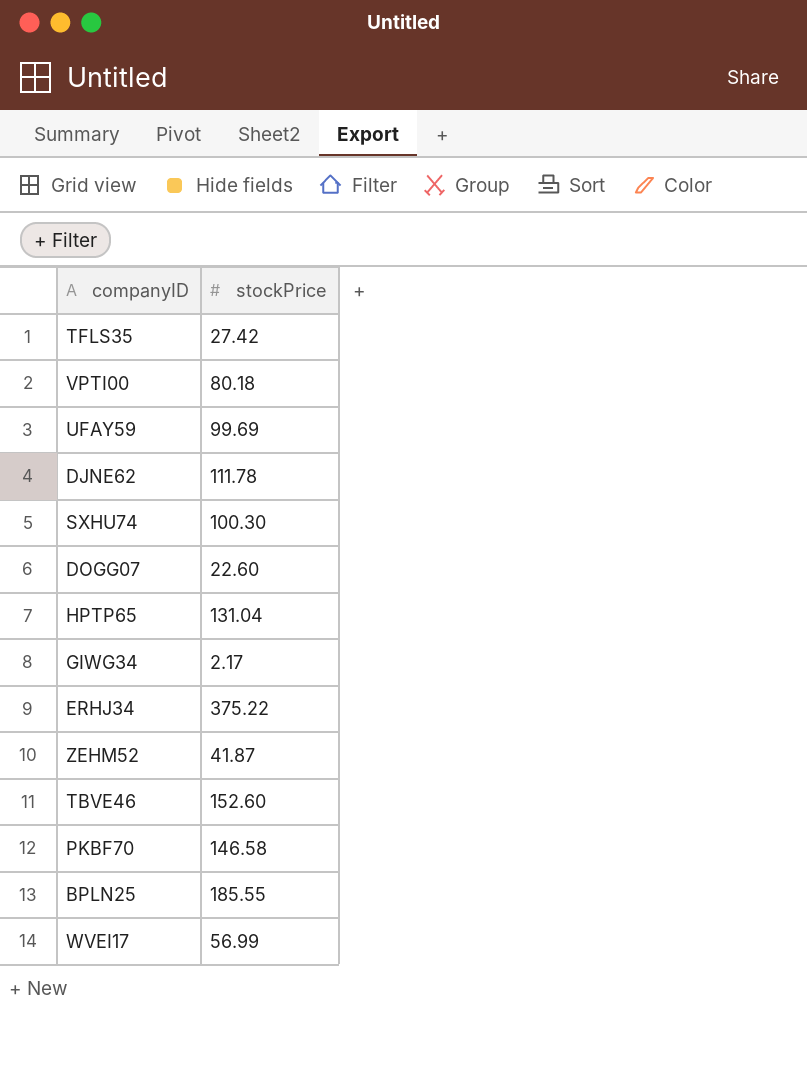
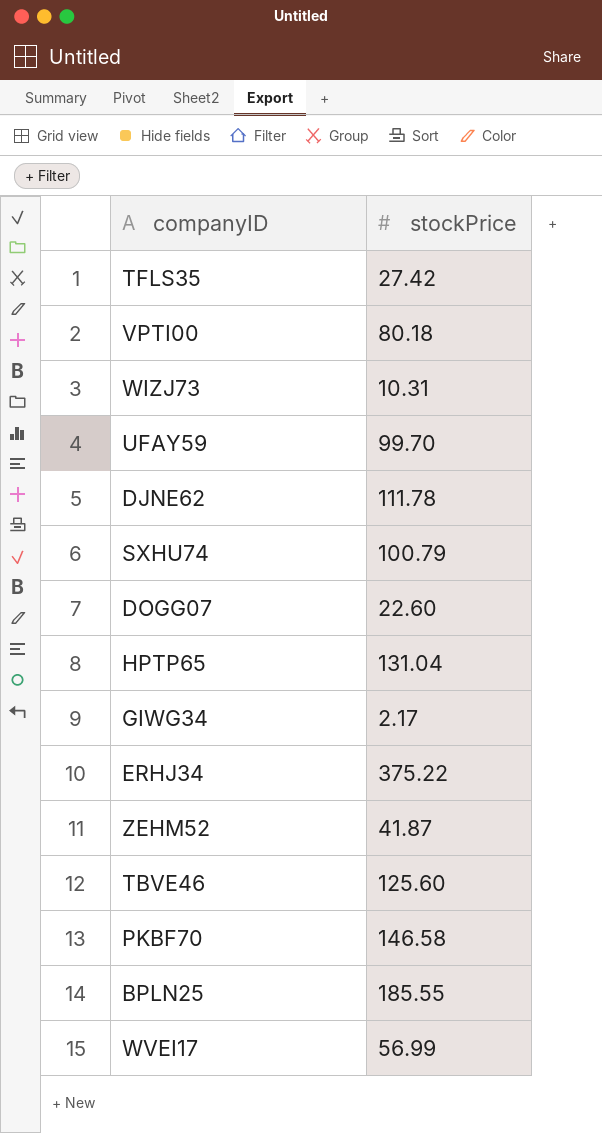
row WIZJ73: none -> 10.31
UFAY59 | stockPrice: 99.69 -> 99.70
SXHU74 | stockPrice: 100.30 -> 100.79
TBVE46 | stockPrice: 152.60 -> 125.60

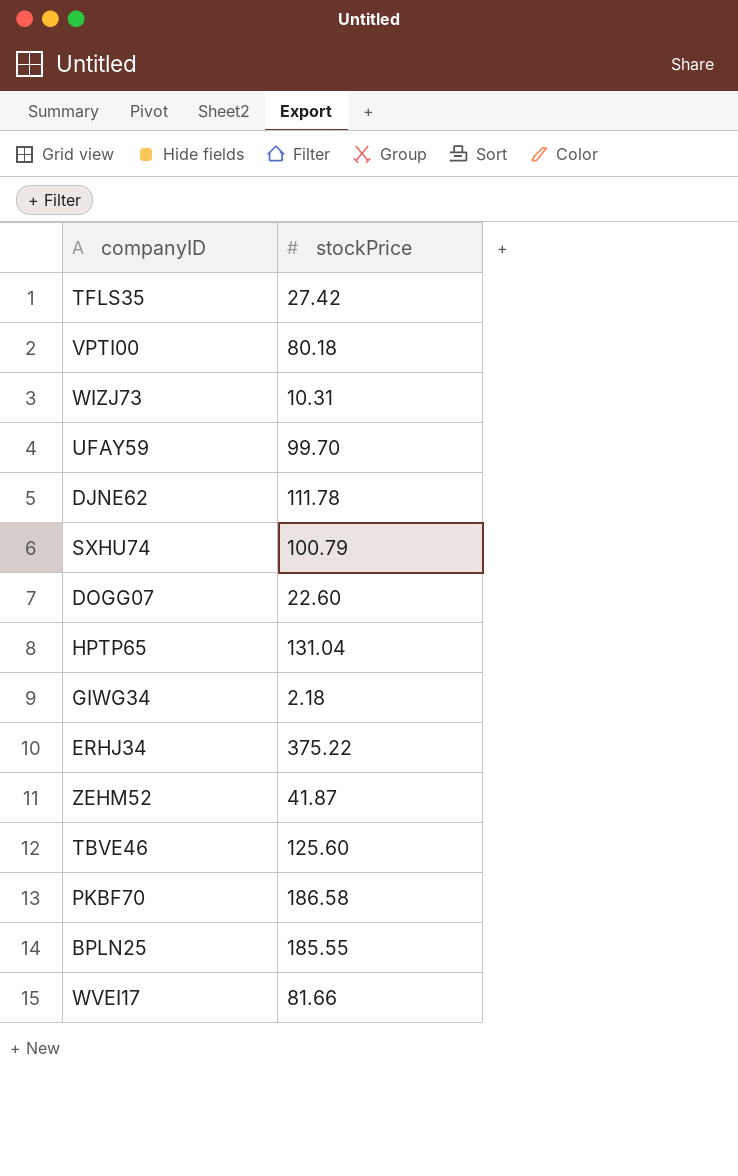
GIWG34 | stockPrice: 2.17 -> 2.18
PKBF70 | stockPrice: 146.58 -> 186.58
WVEI17 | stockPrice: 56.99 -> 81.66

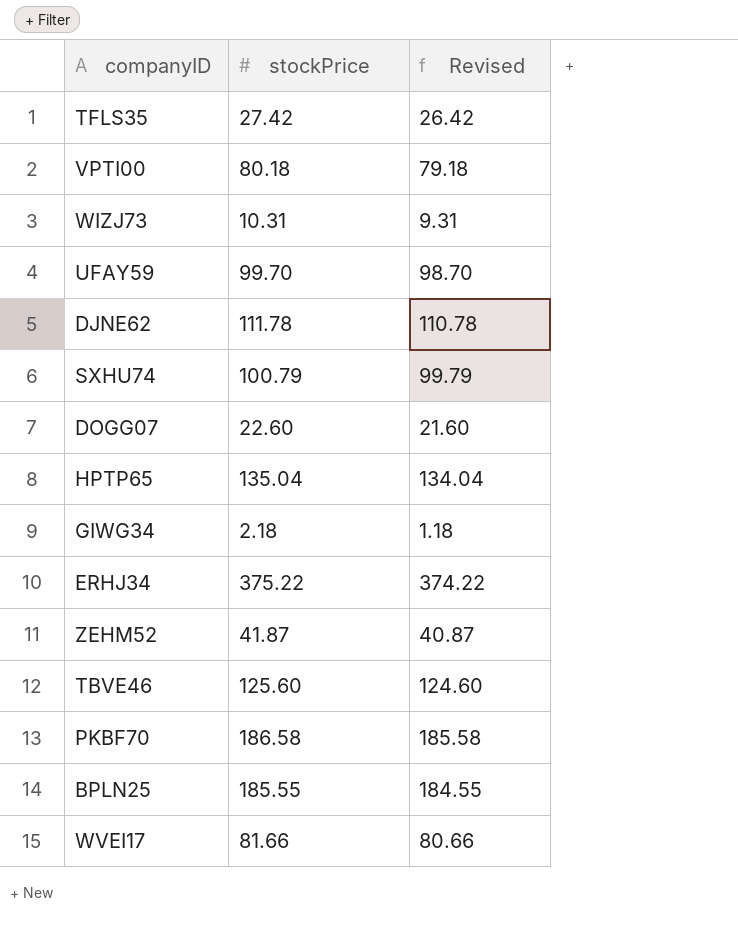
column Revised | formula: none -> [stockPrice] - 1
HPTP65 | stockPrice: 131.04 -> 135.04

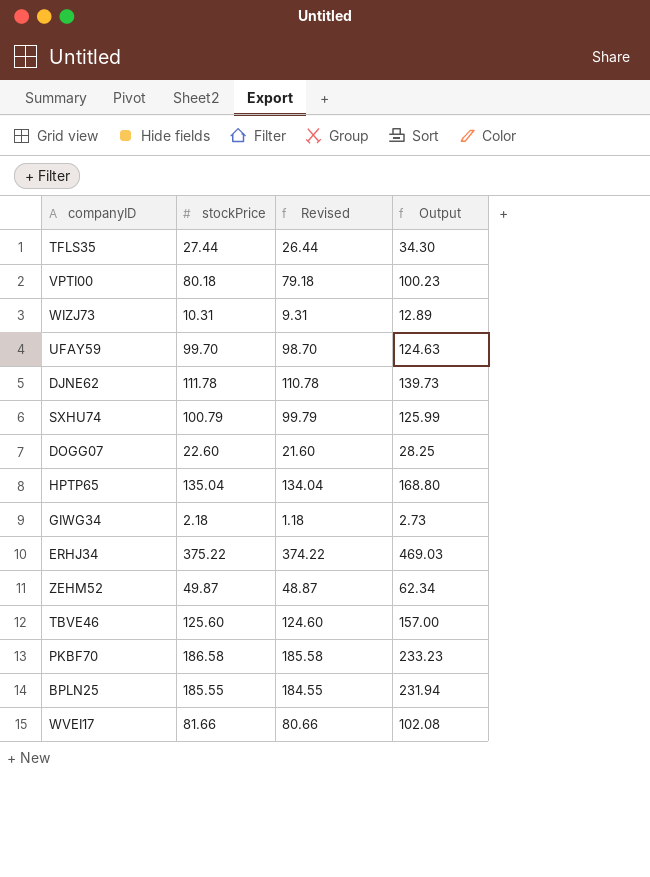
column Output | formula: none -> [stockPrice] * 1.25
TFLS35 | stockPrice: 27.42 -> 27.44
TFLS35 | Revised: 26.42 -> 26.44
ZEHM52 | stockPrice: 41.87 -> 49.87
ZEHM52 | Revised: 40.87 -> 48.87

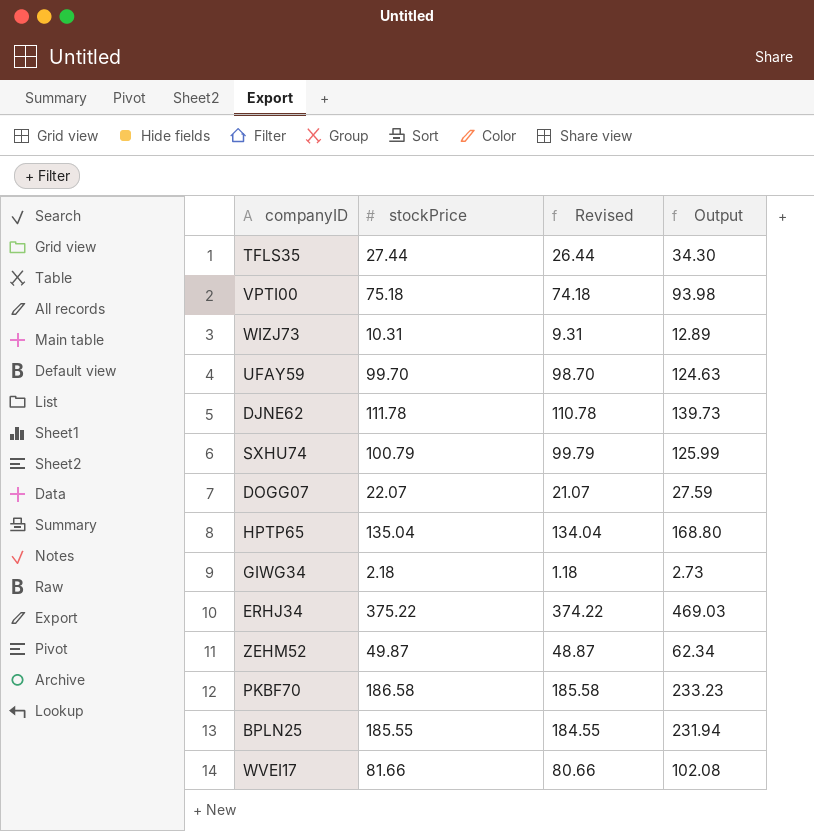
row TBVE46: 125.60 | 124.60 | 157.00 -> none
VPTI00 | stockPrice: 80.18 -> 75.18
VPTI00 | Revised: 79.18 -> 74.18
VPTI00 | Output: 100.23 -> 93.98
DOGG07 | stockPrice: 22.60 -> 22.07
DOGG07 | Revised: 21.60 -> 21.07
DOGG07 | Output: 28.25 -> 27.59

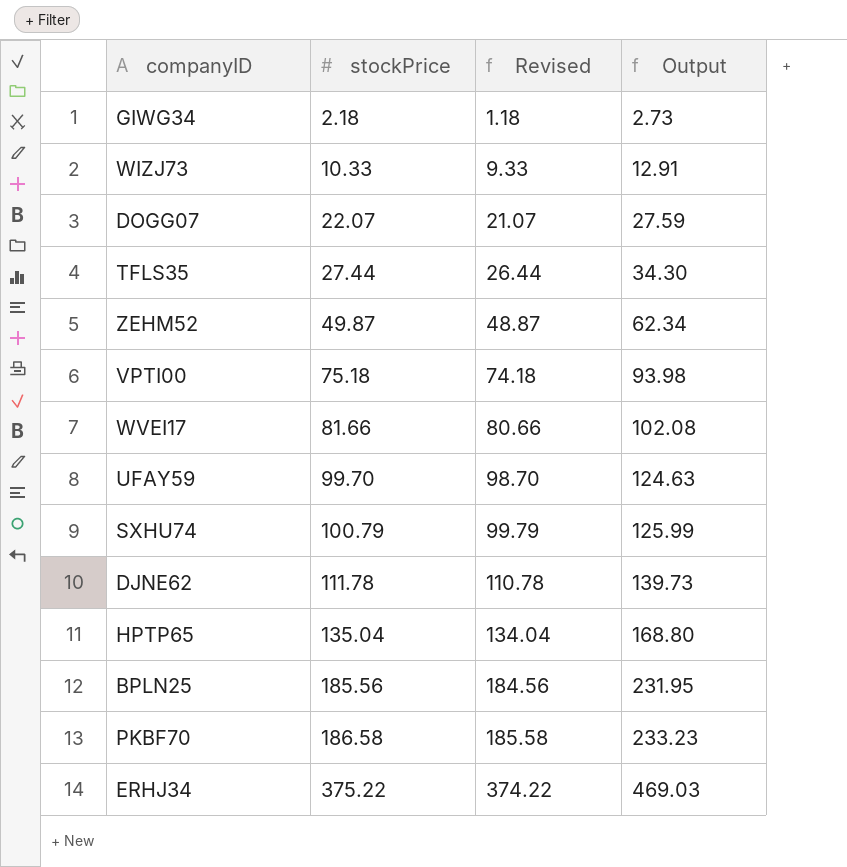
row order: none -> stockPrice ascending
WIZJ73 | stockPrice: 10.31 -> 10.33
WIZJ73 | Revised: 9.31 -> 9.33
WIZJ73 | Output: 12.89 -> 12.91
BPLN25 | stockPrice: 185.55 -> 185.56
BPLN25 | Revised: 184.55 -> 184.56
BPLN25 | Output: 231.94 -> 231.95

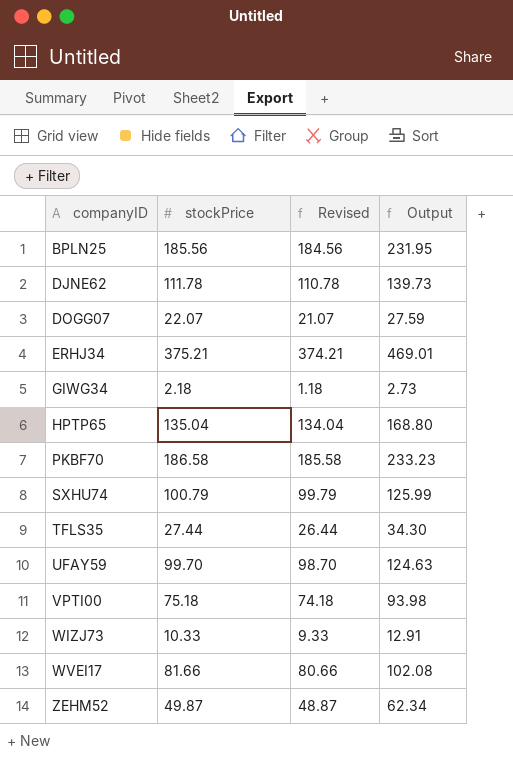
row order: stockPrice ascending -> companyID ascending
ERHJ34 | stockPrice: 375.22 -> 375.21
ERHJ34 | Revised: 374.22 -> 374.21
ERHJ34 | Output: 469.03 -> 469.01

